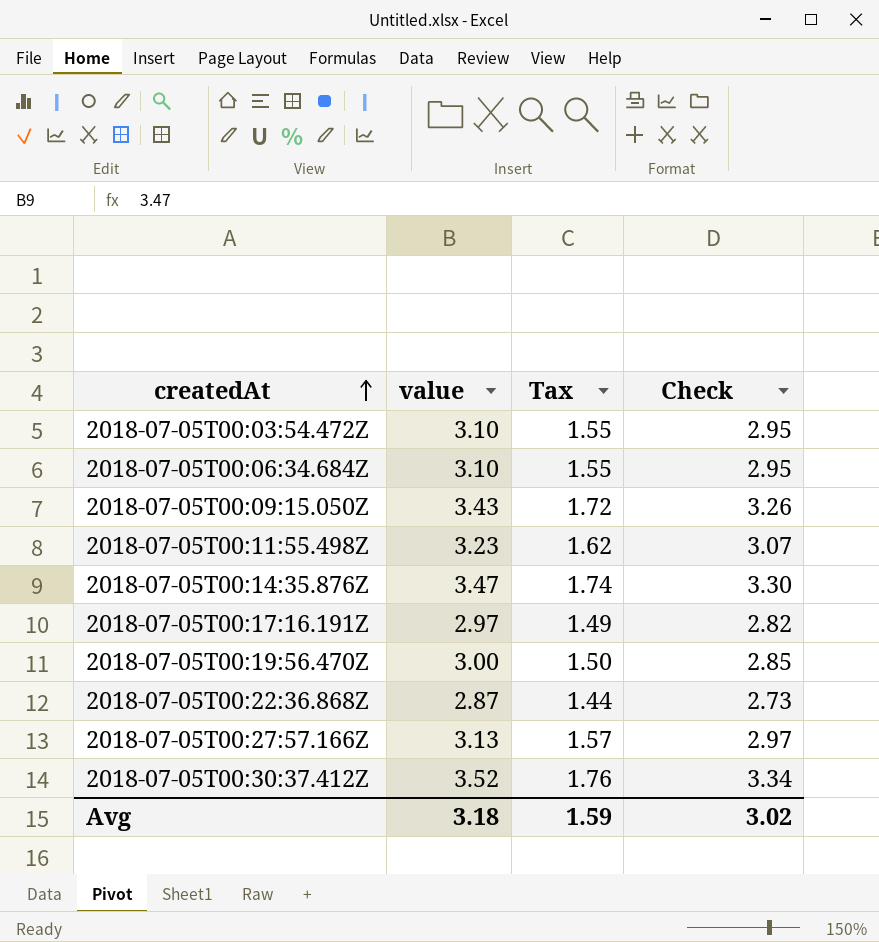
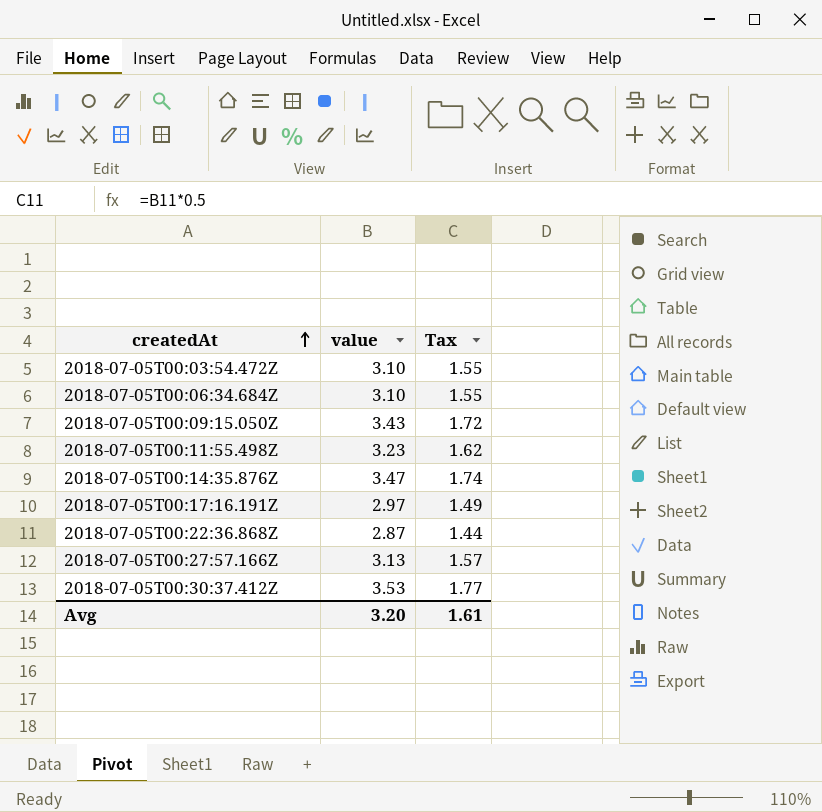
column Check | formula: [value] * 0.95 -> none
row 2018-07-05T00:19:56.470Z: 3.00 | 1.50 | 2.85 -> none
2018-07-05T00:30:37.412Z | value: 3.52 -> 3.53
2018-07-05T00:30:37.412Z | Tax: 1.76 -> 1.77
Avg | value: 3.18 -> 3.20
Avg | Tax: 1.59 -> 1.61

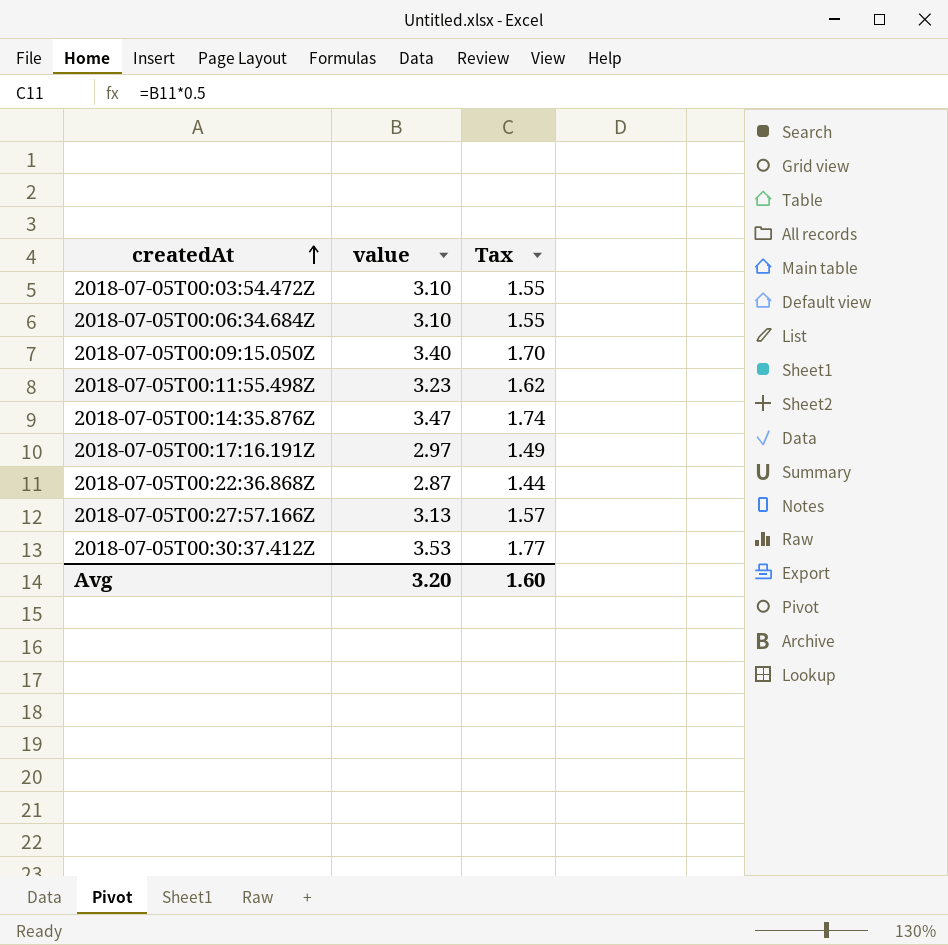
2018-07-05T00:09:15.050Z | value: 3.43 -> 3.40
2018-07-05T00:09:15.050Z | Tax: 1.72 -> 1.70
Avg | Tax: 1.61 -> 1.60

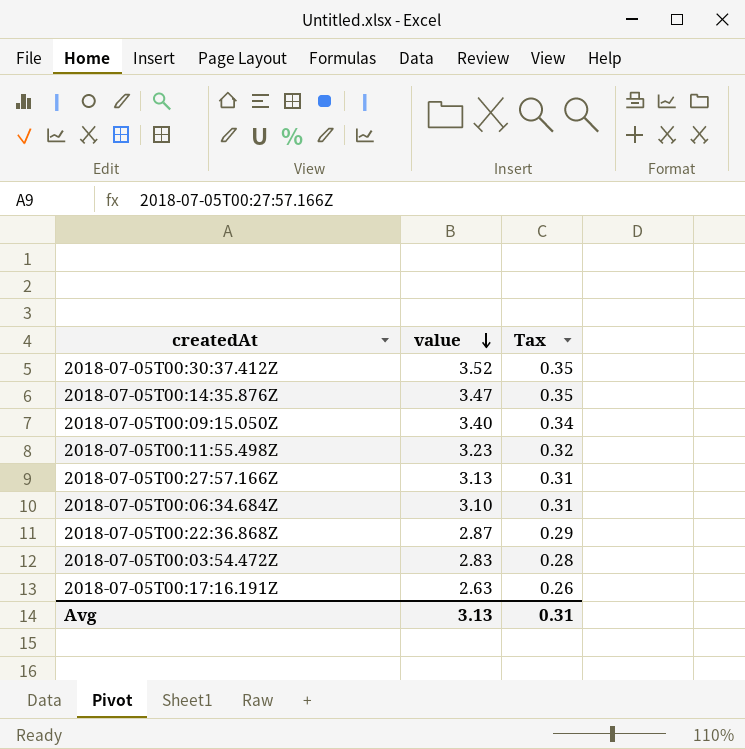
row order: createdAt ascending -> value descending
column Tax | formula: [value] * 0.5 -> [value] * 0.1
2018-07-05T00:30:37.412Z | value: 3.53 -> 3.52
2018-07-05T00:03:54.472Z | value: 3.10 -> 2.83
2018-07-05T00:17:16.191Z | value: 2.97 -> 2.63
Avg | value: 3.20 -> 3.13
Avg | Tax: 1.60 -> 0.31

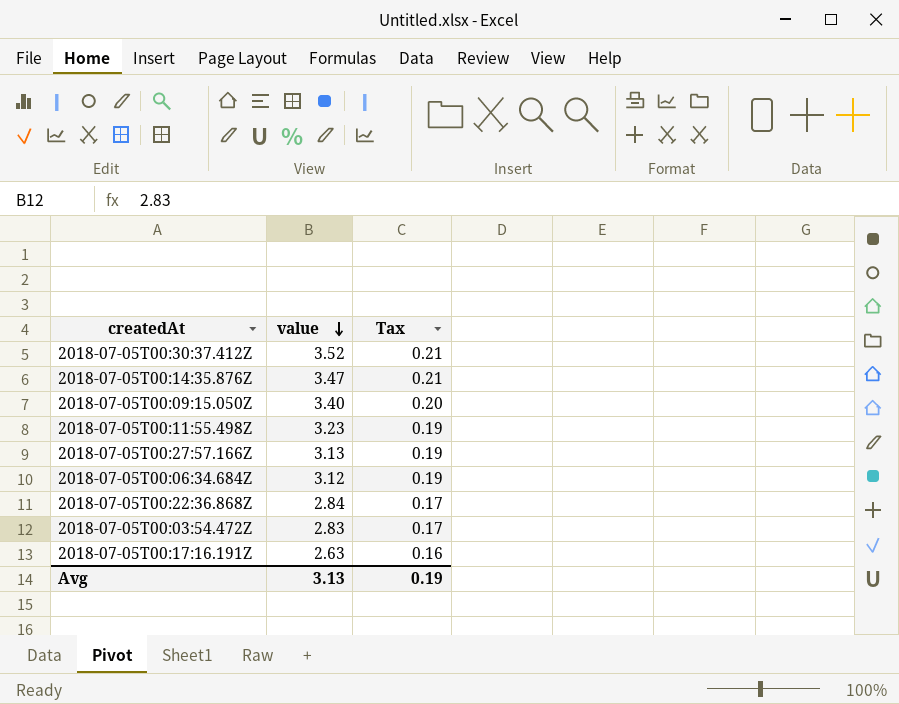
column Tax | formula: [value] * 0.1 -> [value] * 0.06
2018-07-05T00:06:34.684Z | value: 3.10 -> 3.12
2018-07-05T00:22:36.868Z | value: 2.87 -> 2.84
Avg | Tax: 0.31 -> 0.19

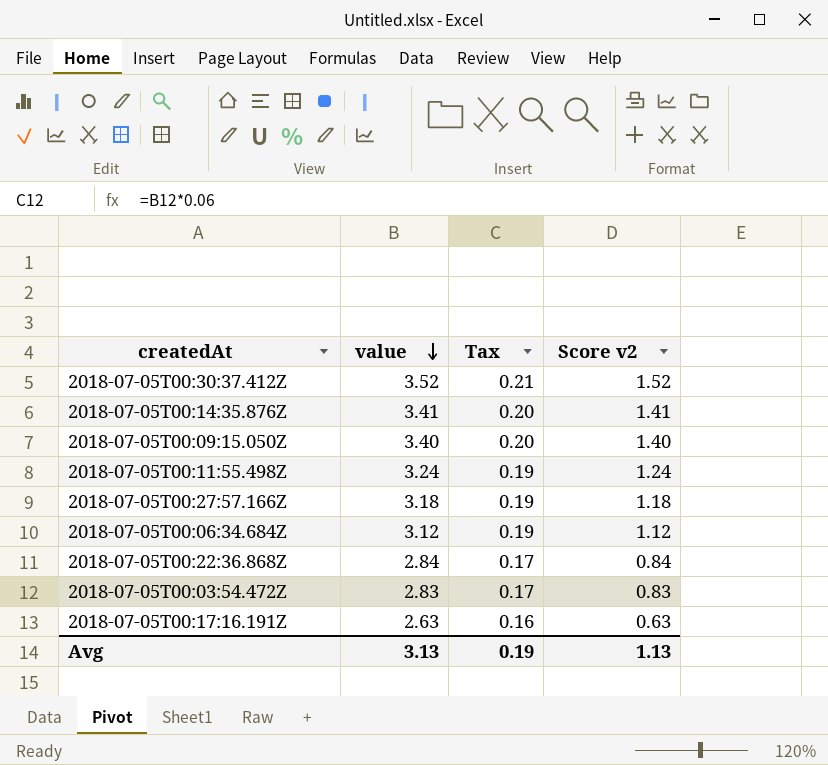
column Score v2 | formula: none -> [value] - 2
2018-07-05T00:14:35.876Z | value: 3.47 -> 3.41
2018-07-05T00:14:35.876Z | Tax: 0.21 -> 0.20
2018-07-05T00:11:55.498Z | value: 3.23 -> 3.24
2018-07-05T00:27:57.166Z | value: 3.13 -> 3.18

